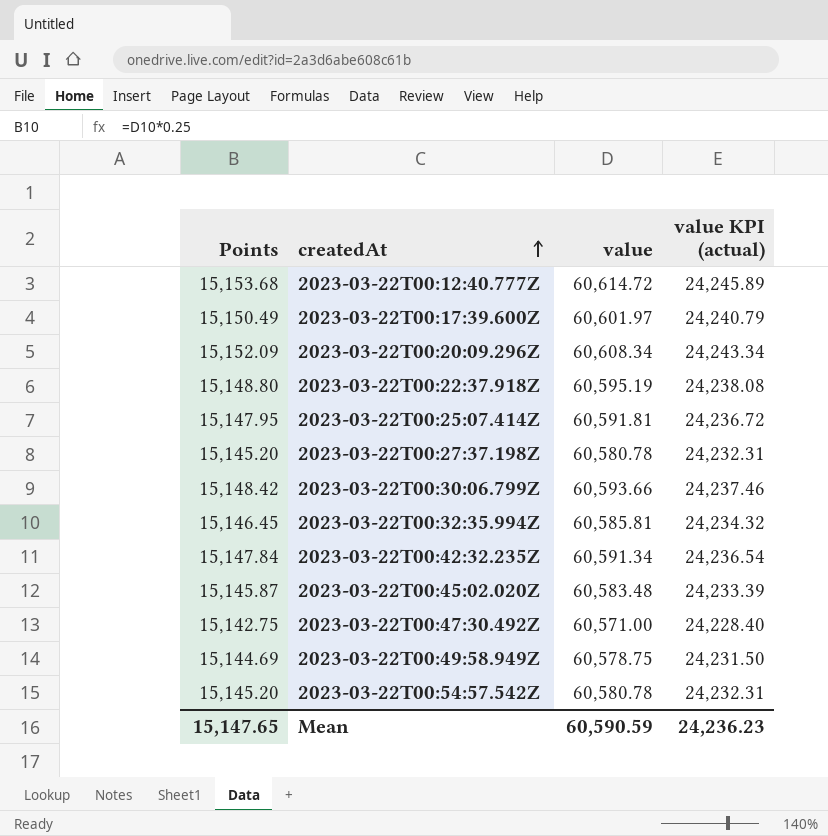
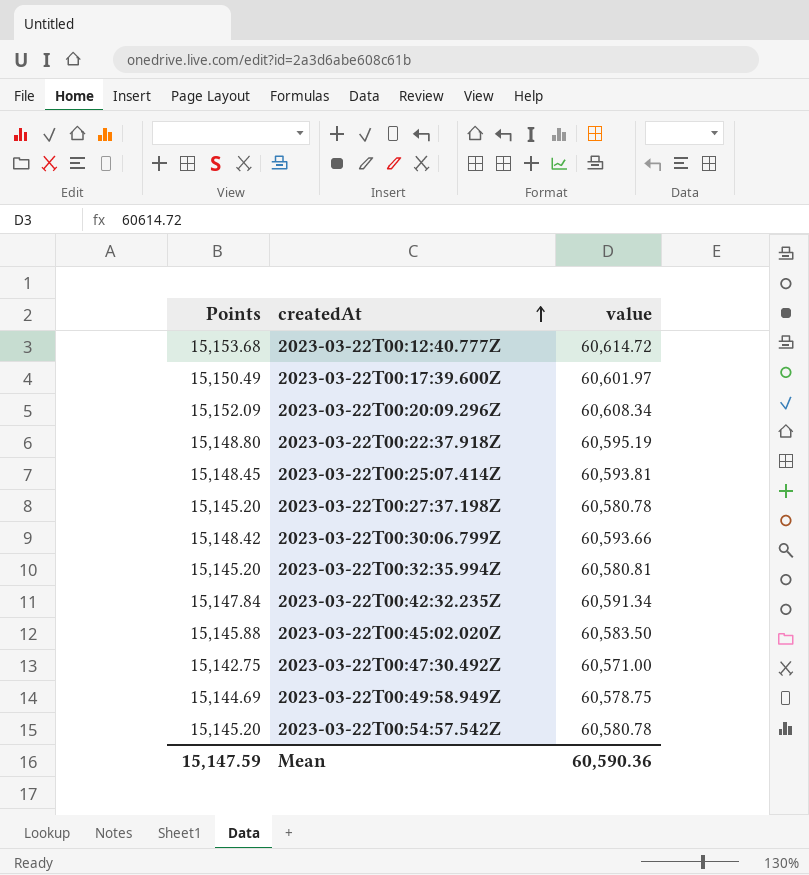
column value KPI (actual) | formula: [value] * 0.4 -> none
2023-03-22T00:25:07.414Z | Points: 15,147.95 -> 15,148.45
2023-03-22T00:25:07.414Z | value: 60,591.81 -> 60,593.81
2023-03-22T00:32:35.994Z | Points: 15,146.45 -> 15,145.20
2023-03-22T00:32:35.994Z | value: 60,585.81 -> 60,580.81
2023-03-22T00:45:02.020Z | Points: 15,145.87 -> 15,145.88
2023-03-22T00:45:02.020Z | value: 60,583.48 -> 60,583.50
Mean | Points: 15,147.65 -> 15,147.59
Mean | value: 60,590.59 -> 60,590.36

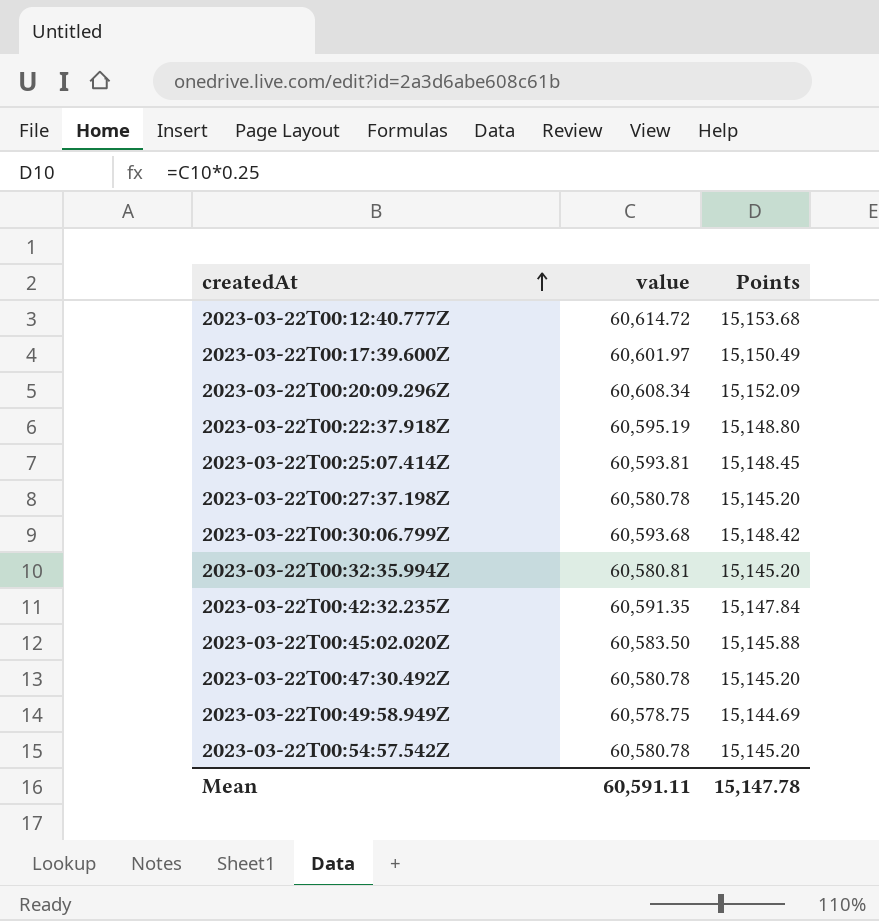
column Points | position: 1 -> 3
2023-03-22T00:30:06.799Z | value: 60,593.66 -> 60,593.68
2023-03-22T00:42:32.235Z | value: 60,591.34 -> 60,591.35
2023-03-22T00:47:30.492Z | value: 60,571.00 -> 60,580.78
2023-03-22T00:47:30.492Z | Points: 15,142.75 -> 15,145.20
Mean | value: 60,590.36 -> 60,591.11
Mean | Points: 15,147.59 -> 15,147.78

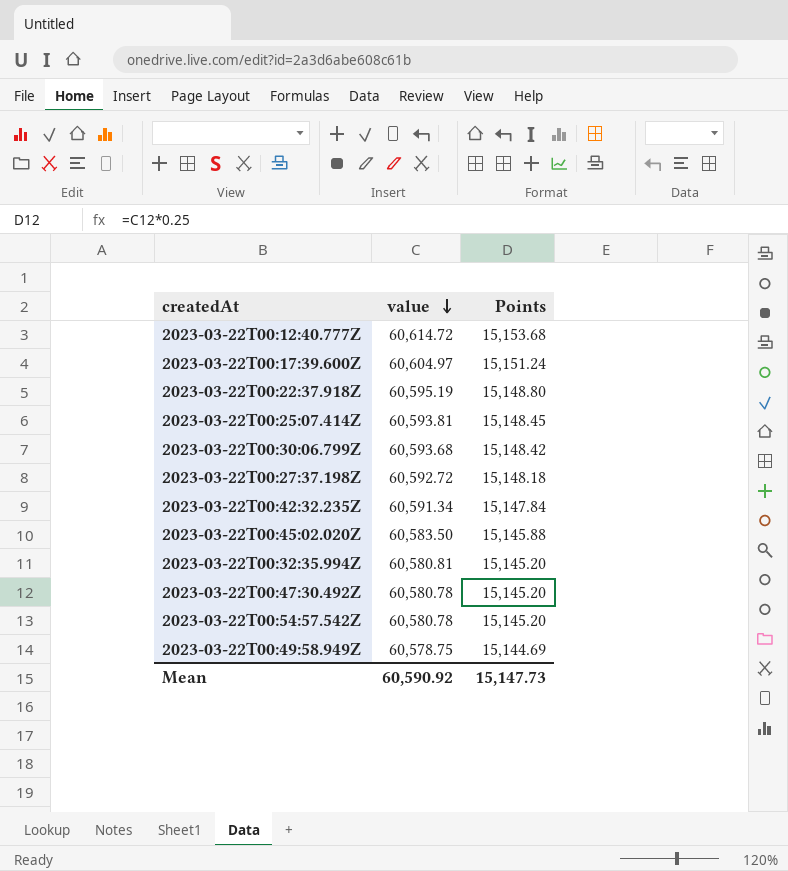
row order: createdAt ascending -> value descending
row 2023-03-22T00:20:09.296Z: 60,608.34 | 15,152.09 -> none
2023-03-22T00:17:39.600Z | value: 60,601.97 -> 60,604.97
2023-03-22T00:17:39.600Z | Points: 15,150.49 -> 15,151.24
2023-03-22T00:27:37.198Z | value: 60,580.78 -> 60,592.72
2023-03-22T00:27:37.198Z | Points: 15,145.20 -> 15,148.18
2023-03-22T00:42:32.235Z | value: 60,591.35 -> 60,591.34
Mean | value: 60,591.11 -> 60,590.92
Mean | Points: 15,147.78 -> 15,147.73

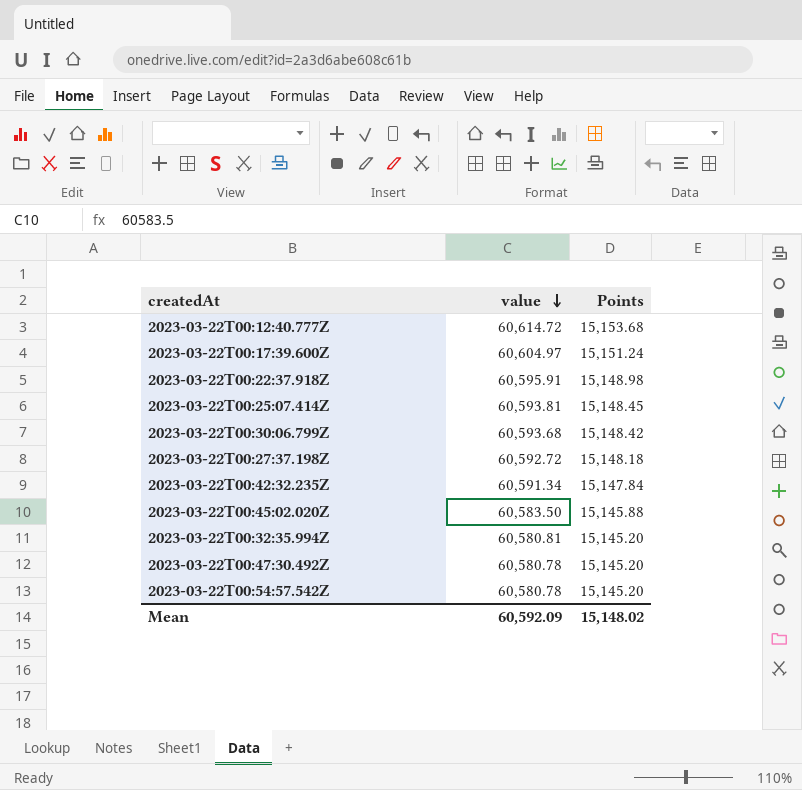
row 2023-03-22T00:49:58.949Z: 60,578.75 | 15,144.69 -> none
2023-03-22T00:22:37.918Z | value: 60,595.19 -> 60,595.91
2023-03-22T00:22:37.918Z | Points: 15,148.80 -> 15,148.98
Mean | value: 60,590.92 -> 60,592.09
Mean | Points: 15,147.73 -> 15,148.02

